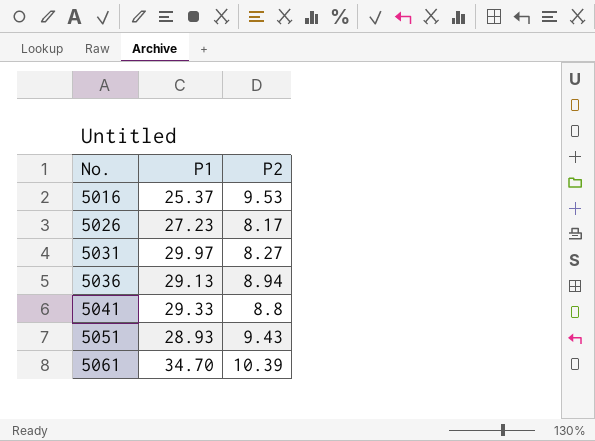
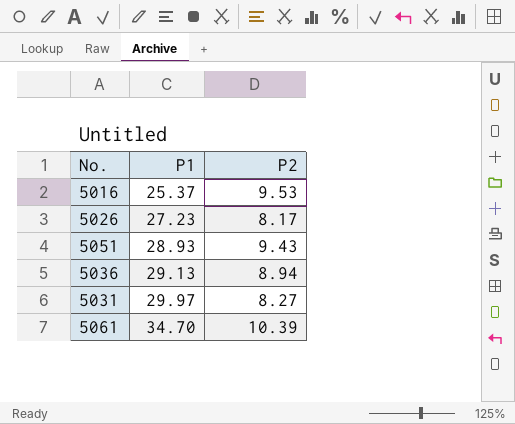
row order: No. ascending -> P1 ascending
row 5041: 29.33 | 8.8 -> none

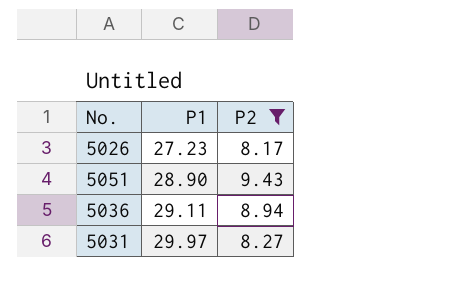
filter: none -> P2 <= 9.43
5051 | P1: 28.93 -> 28.90
5036 | P1: 29.13 -> 29.11

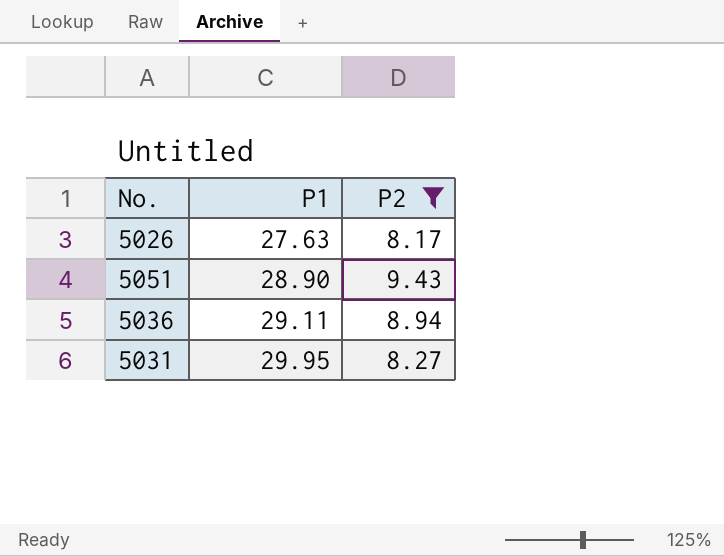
5026 | P1: 27.23 -> 27.63
5031 | P1: 29.97 -> 29.95

